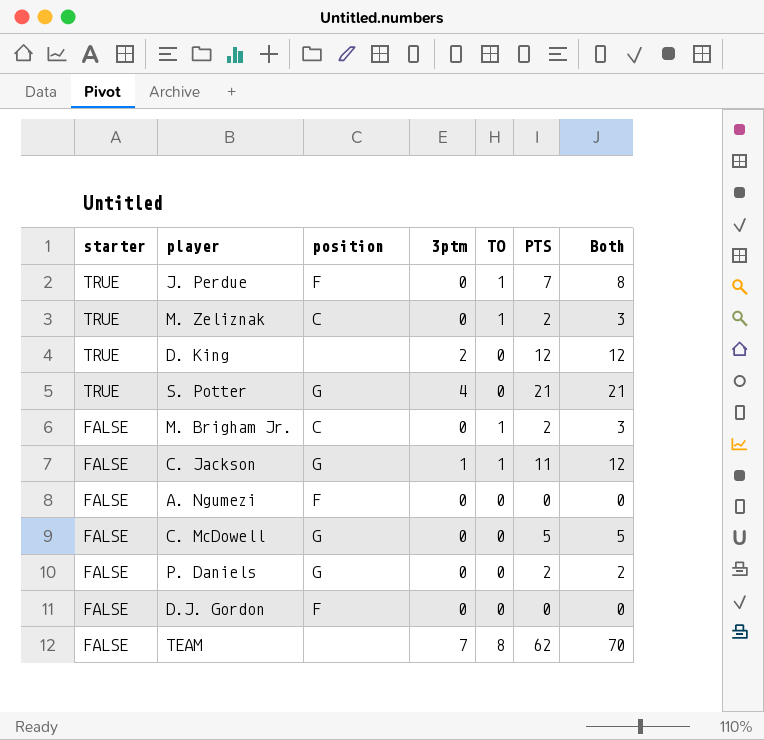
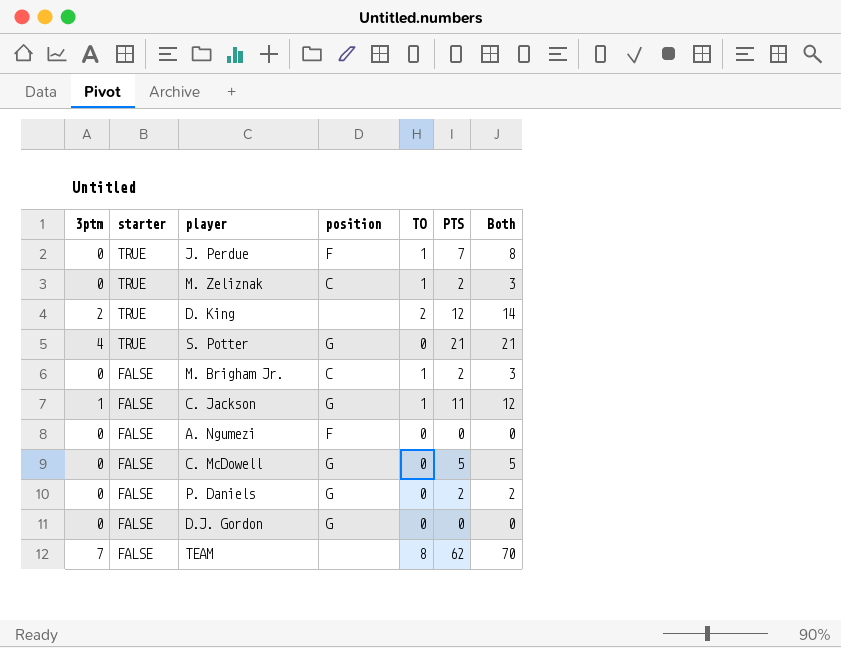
column 3ptm | position: 4 -> 1
D. King | TO: 0 -> 2
D. King | Both: 12 -> 14
D.J. Gordon | position: F -> G

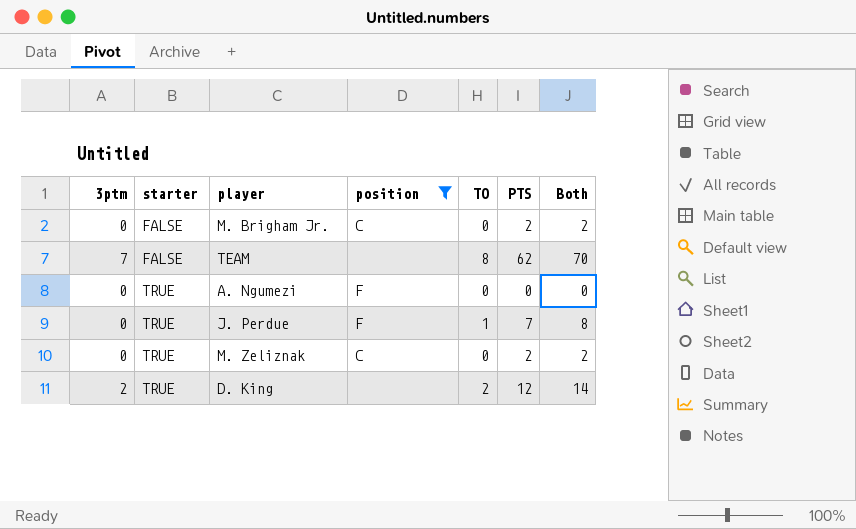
filter: none -> position != G
row order: starter descending -> starter ascending
M. Brigham Jr. | TO: 1 -> 0
M. Brigham Jr. | Both: 3 -> 2
A. Ngumezi | starter: FALSE -> TRUE
M. Zeliznak | TO: 1 -> 0
M. Zeliznak | Both: 3 -> 2

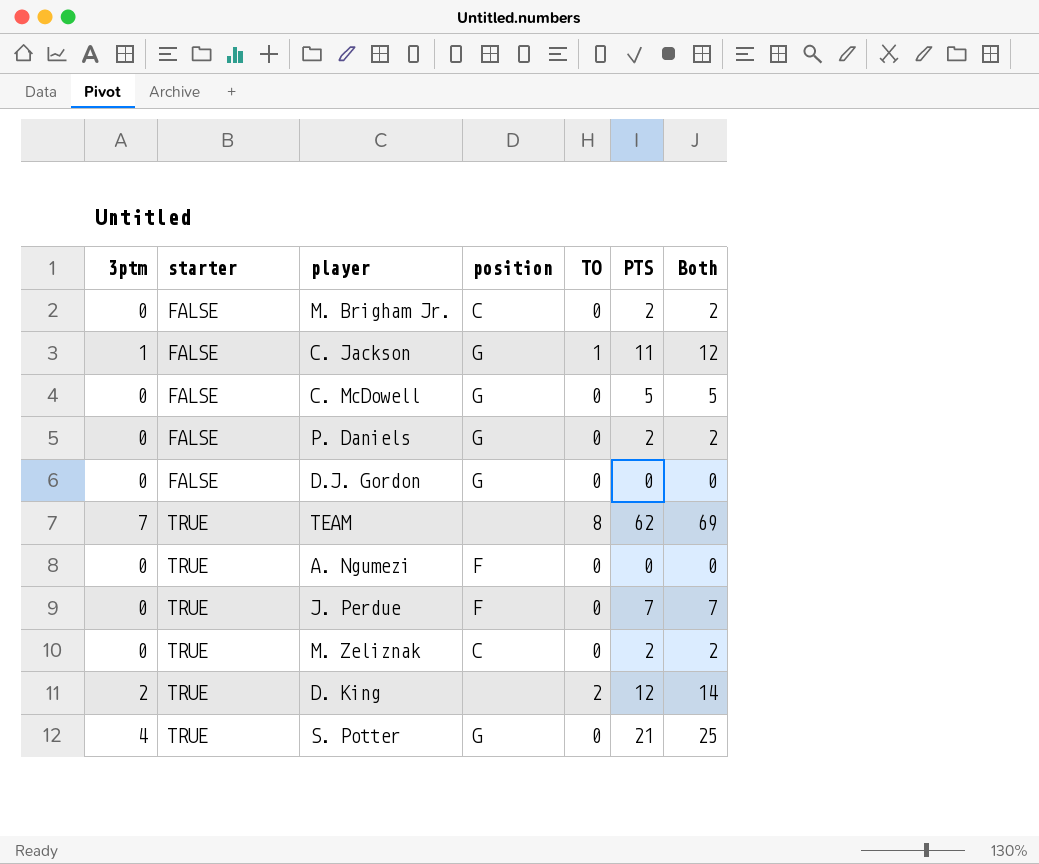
filter: position != G -> none
column Both | formula: [TO] + [PTS] -> [3ptm] + [PTS]
TEAM | starter: FALSE -> TRUE
J. Perdue | TO: 1 -> 0

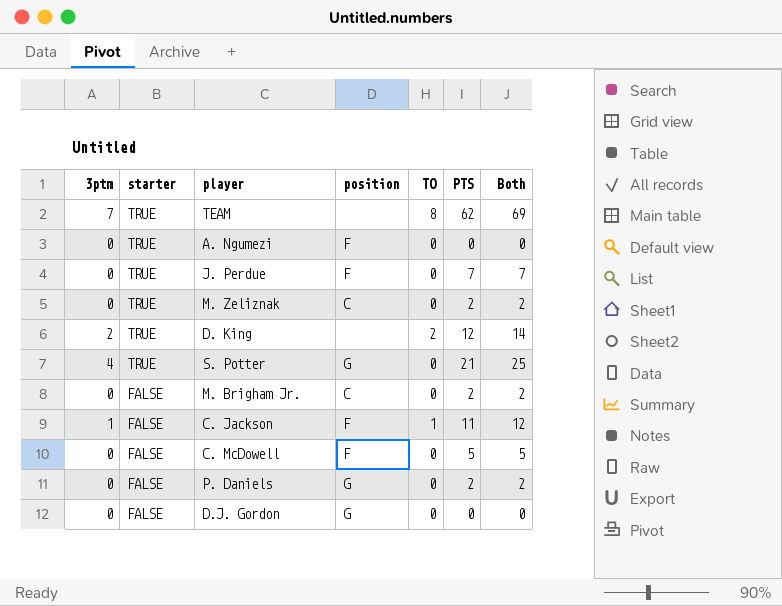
row order: starter ascending -> starter descending
C. Jackson | position: G -> F
C. McDowell | position: G -> F

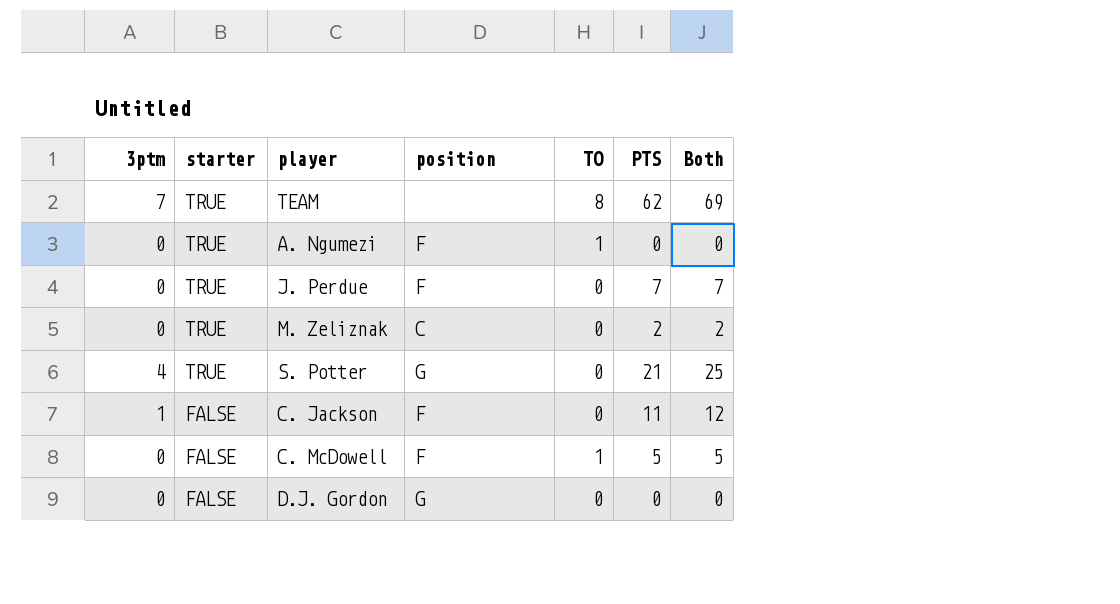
row D. King: 2 | TRUE | none | 2 | 12 | 14 -> none
row M. Brigham Jr.: 0 | FALSE | C | 0 | 2 | 2 -> none
row P. Daniels: 0 | FALSE | G | 0 | 2 | 2 -> none
A. Ngumezi | TO: 0 -> 1
C. Jackson | TO: 1 -> 0
C. McDowell | TO: 0 -> 1

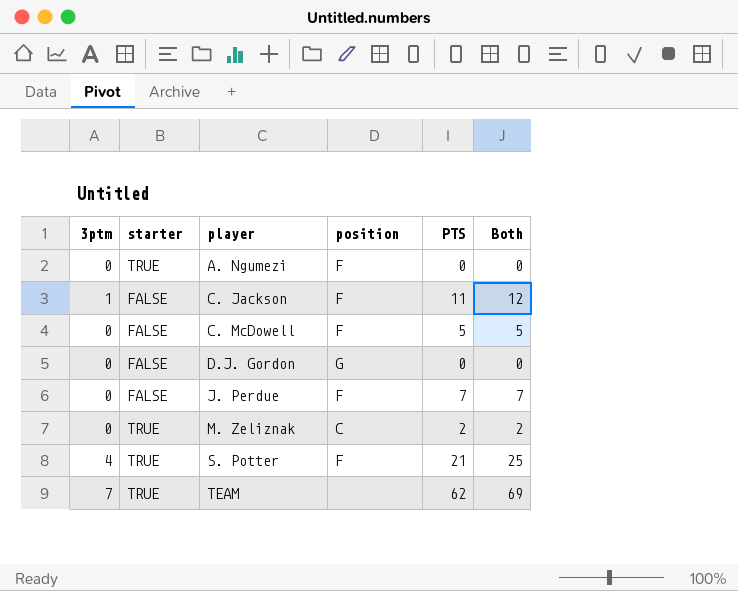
row order: starter descending -> player ascending
column TO | position: 5 -> none
J. Perdue | starter: TRUE -> FALSE
S. Potter | position: G -> F

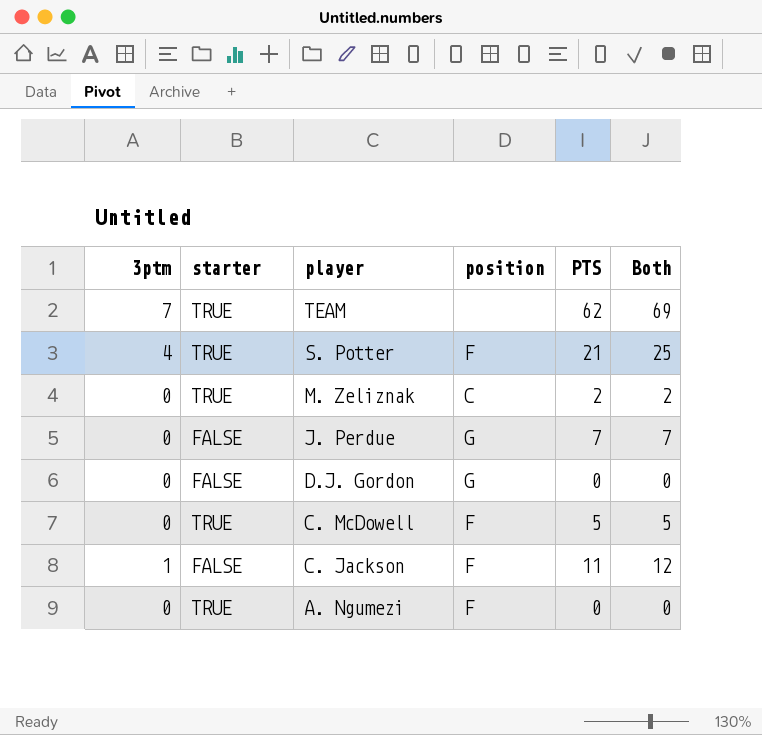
row order: player ascending -> player descending
J. Perdue | position: F -> G
C. McDowell | starter: FALSE -> TRUE

